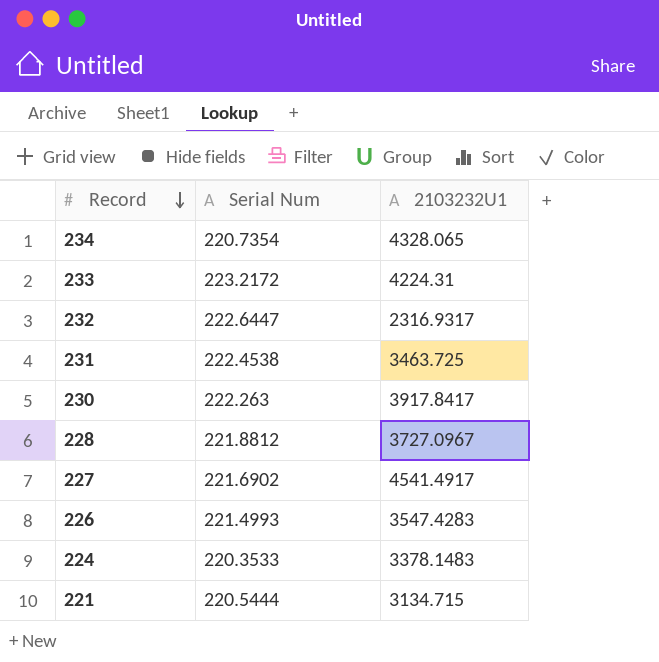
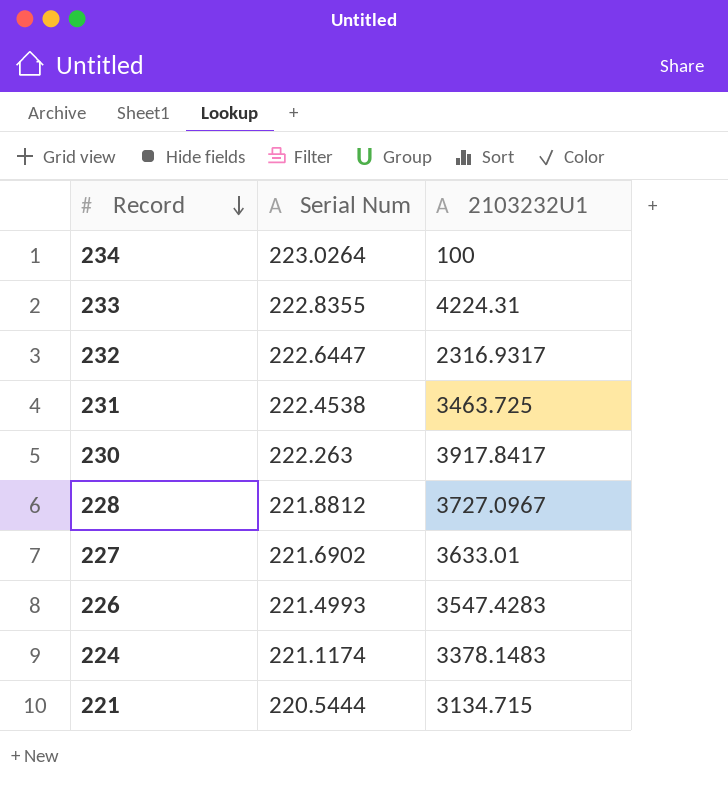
234 | Serial Num: 220.7354 -> 223.0264
234 | 2103232U1: 4328.065 -> 100
233 | Serial Num: 223.2172 -> 222.8355
227 | 2103232U1: 4541.4917 -> 3633.01
224 | Serial Num: 220.3533 -> 221.1174

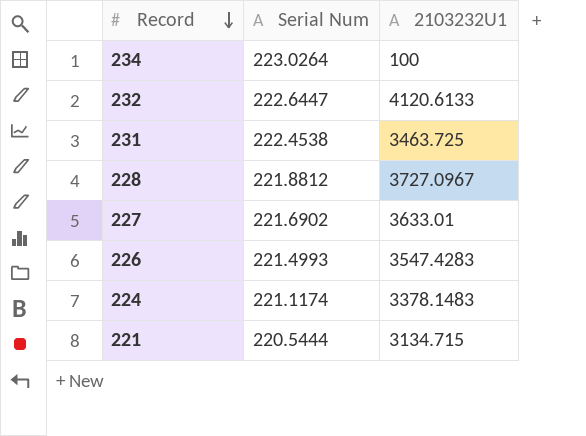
row 233: 222.8355 | 4224.31 -> none
row 230: 222.263 | 3917.8417 -> none
232 | 2103232U1: 2316.9317 -> 4120.6133

